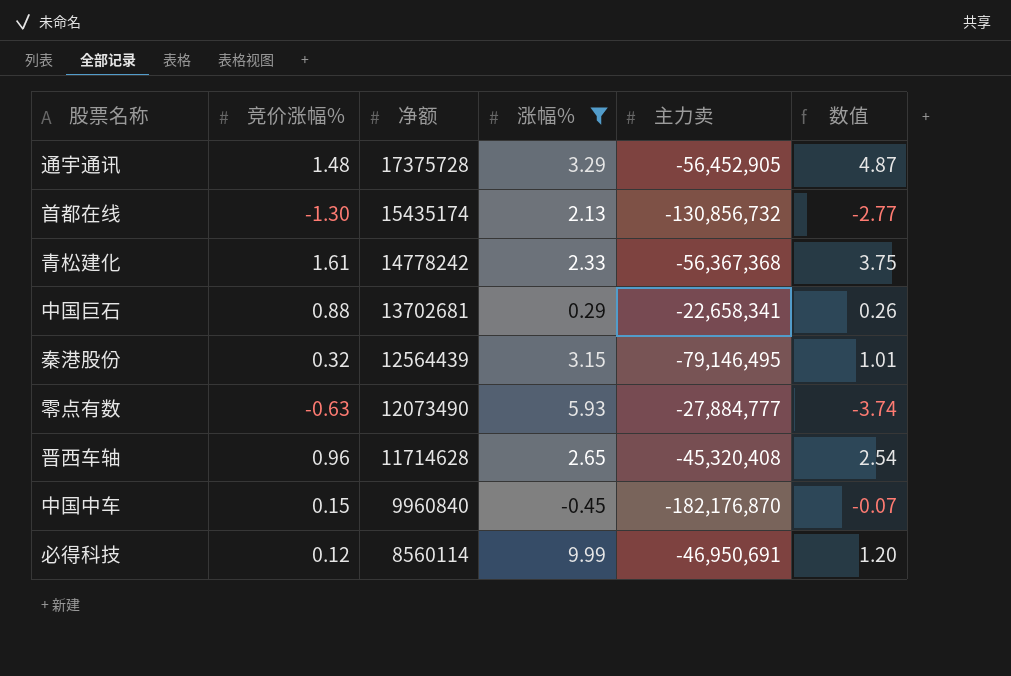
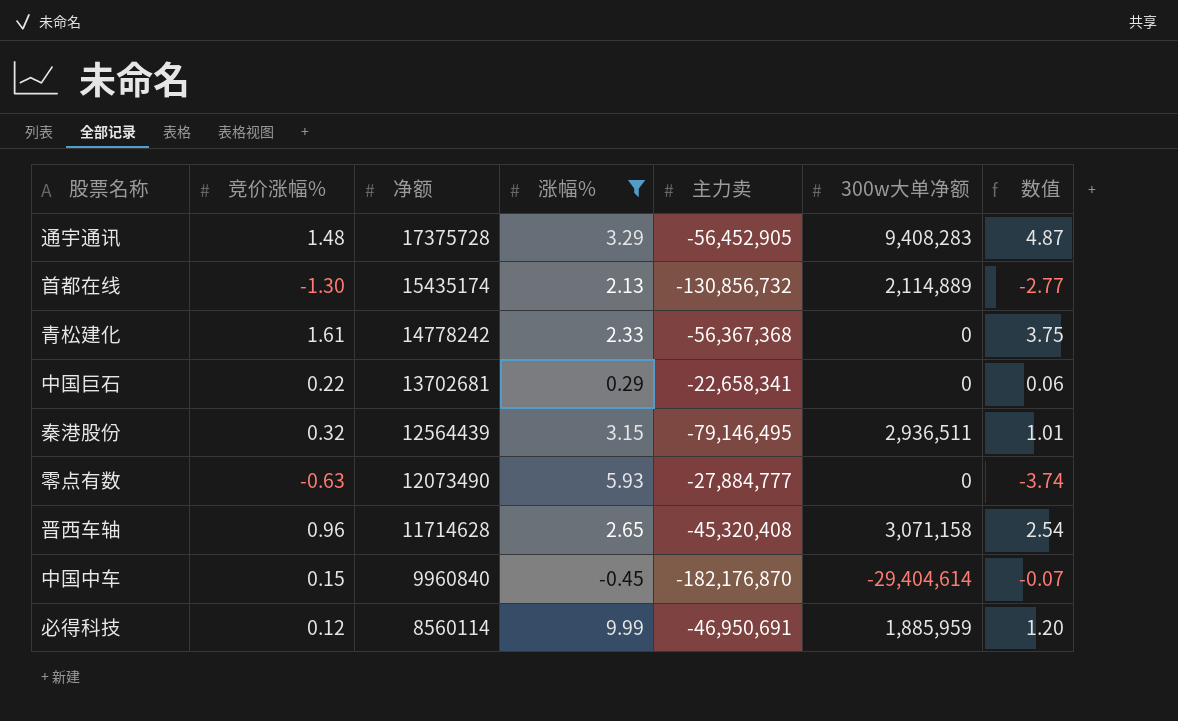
column 300w大单净额 | position: none -> 6
中国巨石 | 竞价涨幅%: 0.88 -> 0.22
中国巨石 | 数值: 0.26 -> 0.06

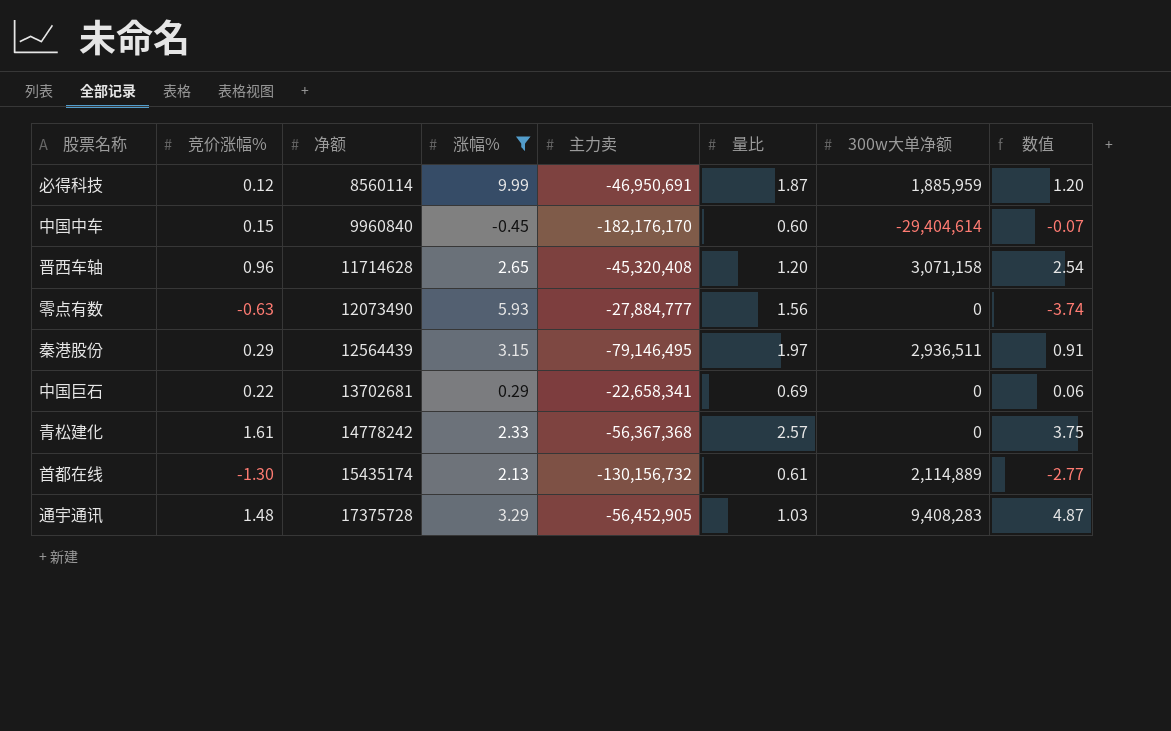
row order: 净额 descending -> 净额 ascending
column 量比 | position: none -> 6
中国中车 | 主力卖: -182,176,870 -> -182,176,170
秦港股份 | 竞价涨幅%: 0.32 -> 0.29
秦港股份 | 数值: 1.01 -> 0.91
首都在线 | 主力卖: -130,856,732 -> -130,156,732

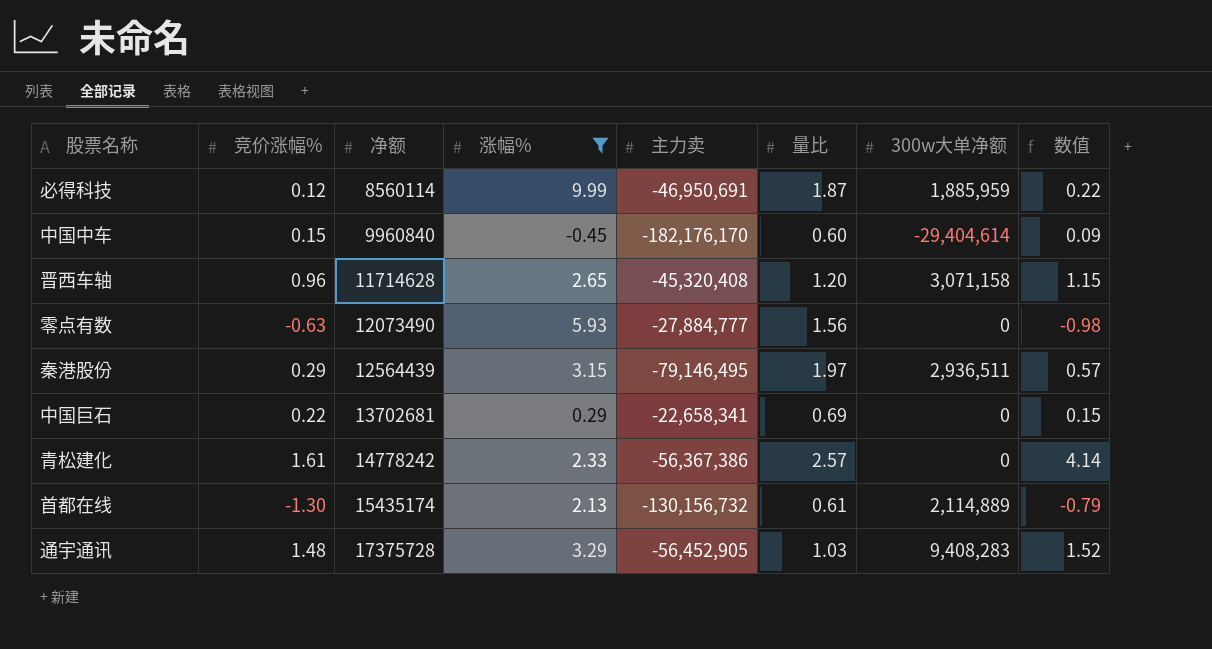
column 数值 | formula: [竞价涨幅%] * [涨幅%] -> [竞价涨幅%] * [量比]
青松建化 | 主力卖: -56,367,368 -> -56,367,386

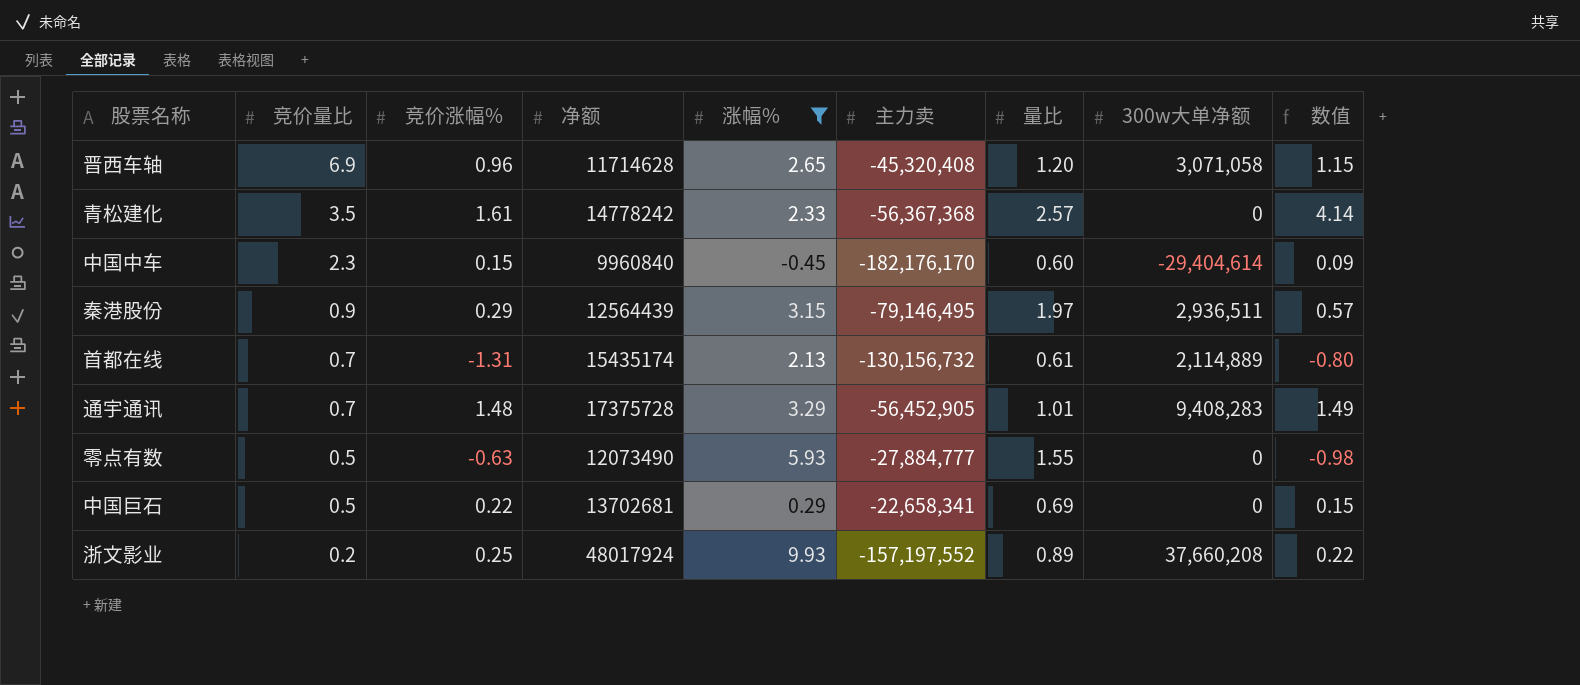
row order: 净额 ascending -> 竞价量比 descending
column 竞价量比 | position: none -> 2
row 必得科技: 0.12 | 8560114 | 9.99 | -46,950,691 | 1.87 | 1,885,959 | 0.22 -> none
晋西车轴 | 300w大单净额: 3,071,158 -> 3,071,058
青松建化 | 主力卖: -56,367,386 -> -56,367,368
首都在线 | 竞价涨幅%: -1.30 -> -1.31
首都在线 | 数值: -0.79 -> -0.80
通宇通讯 | 量比: 1.03 -> 1.01
通宇通讯 | 数值: 1.52 -> 1.49
零点有数 | 量比: 1.56 -> 1.55
row 浙文影业: none -> 0.2 | 0.25 | 48017924 | 9.93 | -157,197,552 | 0.89 | 37,660,208 | 0.22

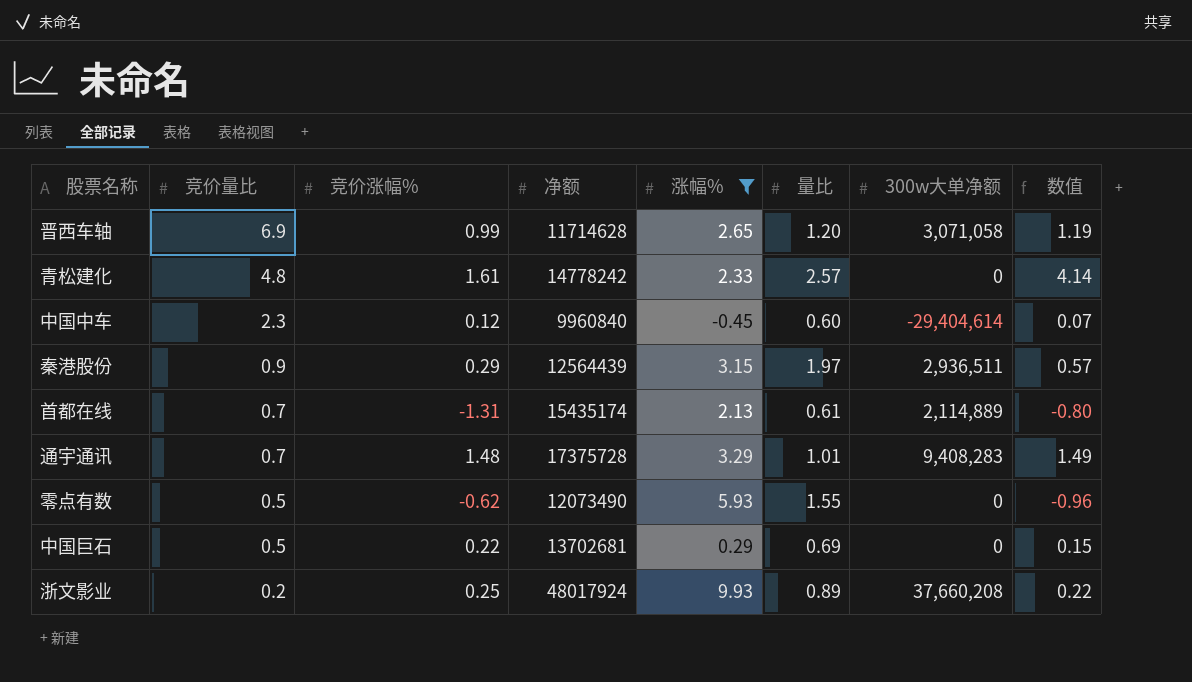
column 主力卖 | position: 6 -> none
晋西车轴 | 竞价涨幅%: 0.96 -> 0.99
晋西车轴 | 数值: 1.15 -> 1.19
青松建化 | 竞价量比: 3.5 -> 4.8
中国中车 | 竞价涨幅%: 0.15 -> 0.12
中国中车 | 数值: 0.09 -> 0.07
零点有数 | 竞价涨幅%: -0.63 -> -0.62
零点有数 | 数值: -0.98 -> -0.96

